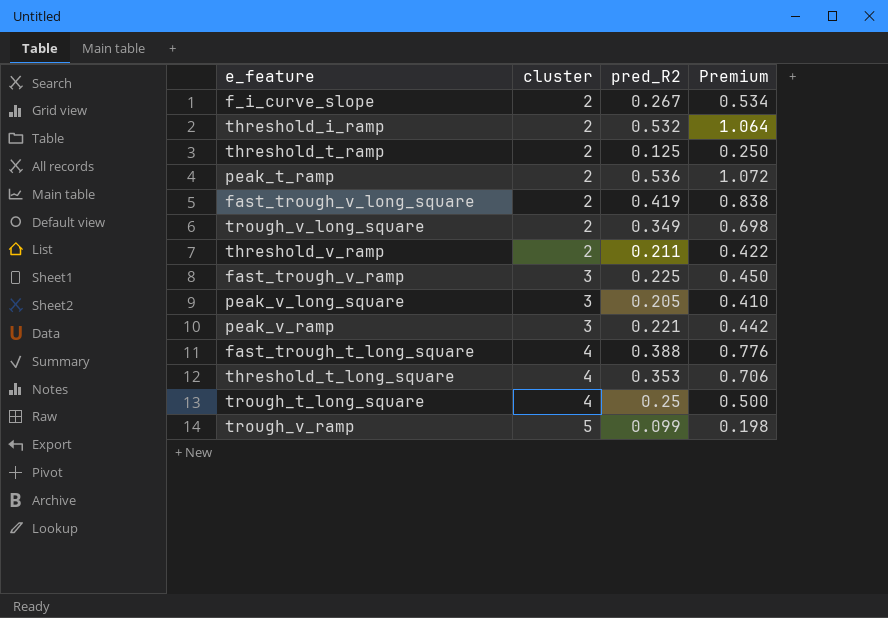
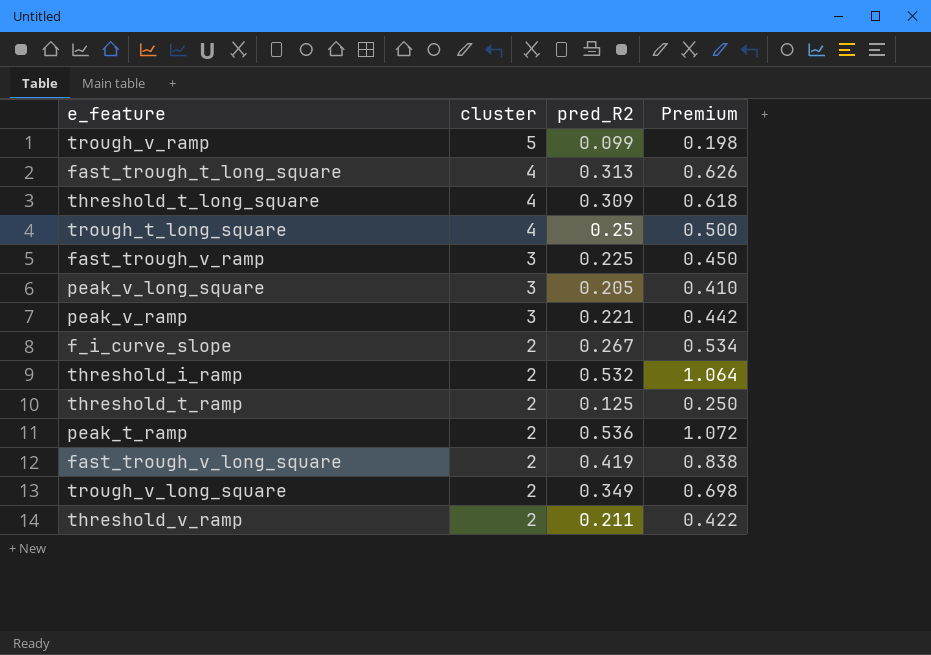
row order: cluster ascending -> cluster descending
fast_trough_t_long_square | pred_R2: 0.388 -> 0.313
fast_trough_t_long_square | Premium: 0.776 -> 0.626
threshold_t_long_square | pred_R2: 0.353 -> 0.309
threshold_t_long_square | Premium: 0.706 -> 0.618

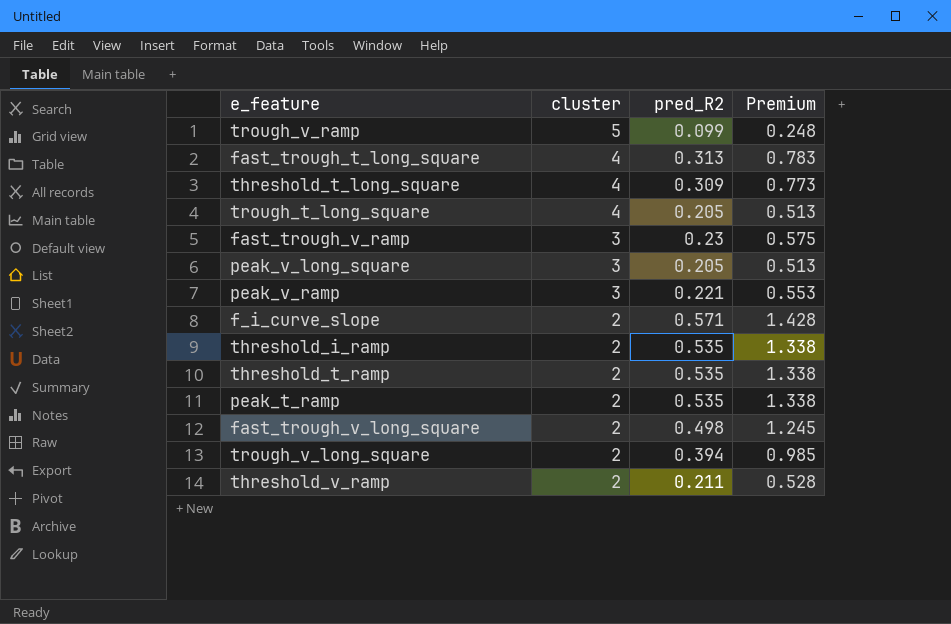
column Premium | formula: [pred_R2] * 2 -> [pred_R2] * 2.5
trough_t_long_square | pred_R2: 0.25 -> 0.205
fast_trough_v_ramp | pred_R2: 0.225 -> 0.23
f_i_curve_slope | pred_R2: 0.267 -> 0.571
threshold_i_ramp | pred_R2: 0.532 -> 0.535
threshold_t_ramp | pred_R2: 0.125 -> 0.535
peak_t_ramp | pred_R2: 0.536 -> 0.535
fast_trough_v_long_square | pred_R2: 0.419 -> 0.498
trough_v_long_square | pred_R2: 0.349 -> 0.394

